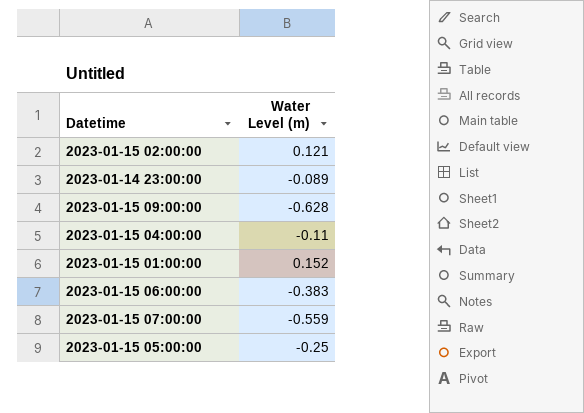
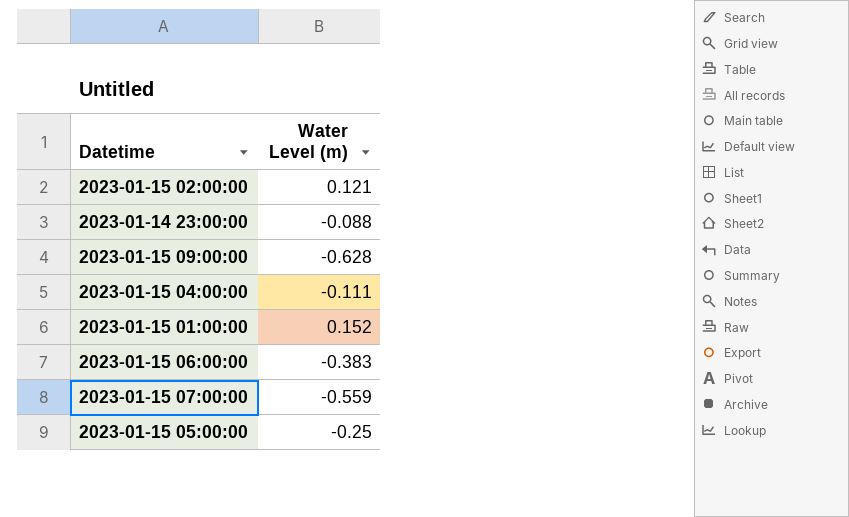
2023-01-14 23:00:00 | Water Level (m): -0.089 -> -0.088
2023-01-15 04:00:00 | Water Level (m): -0.11 -> -0.111

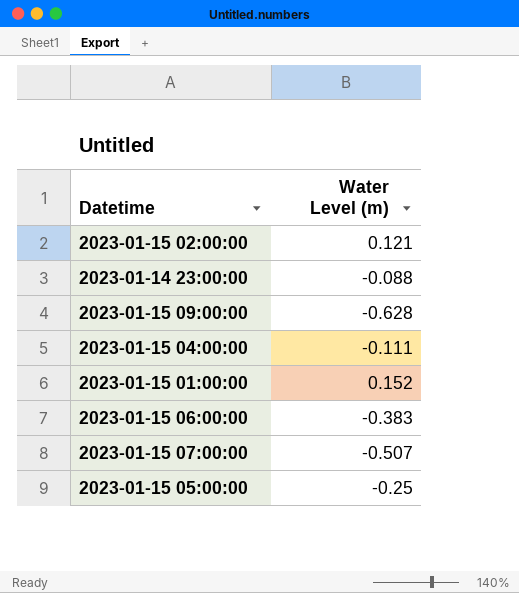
2023-01-15 07:00:00 | Water Level (m): -0.559 -> -0.507

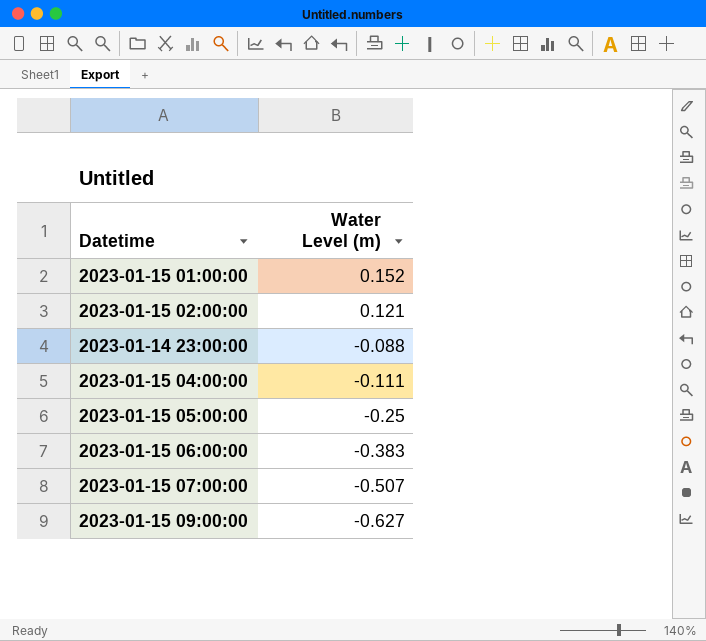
row order: none -> Water Level (m) descending
2023-01-15 09:00:00 | Water Level (m): -0.628 -> -0.627

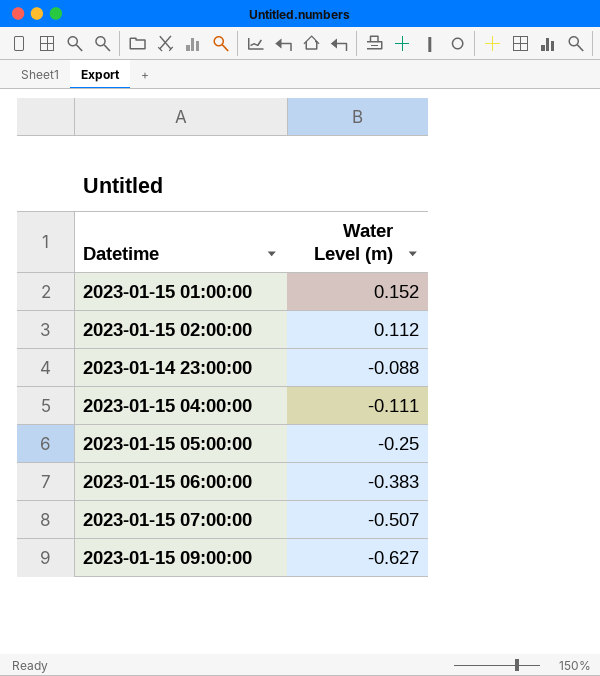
2023-01-15 02:00:00 | Water Level (m): 0.121 -> 0.112

